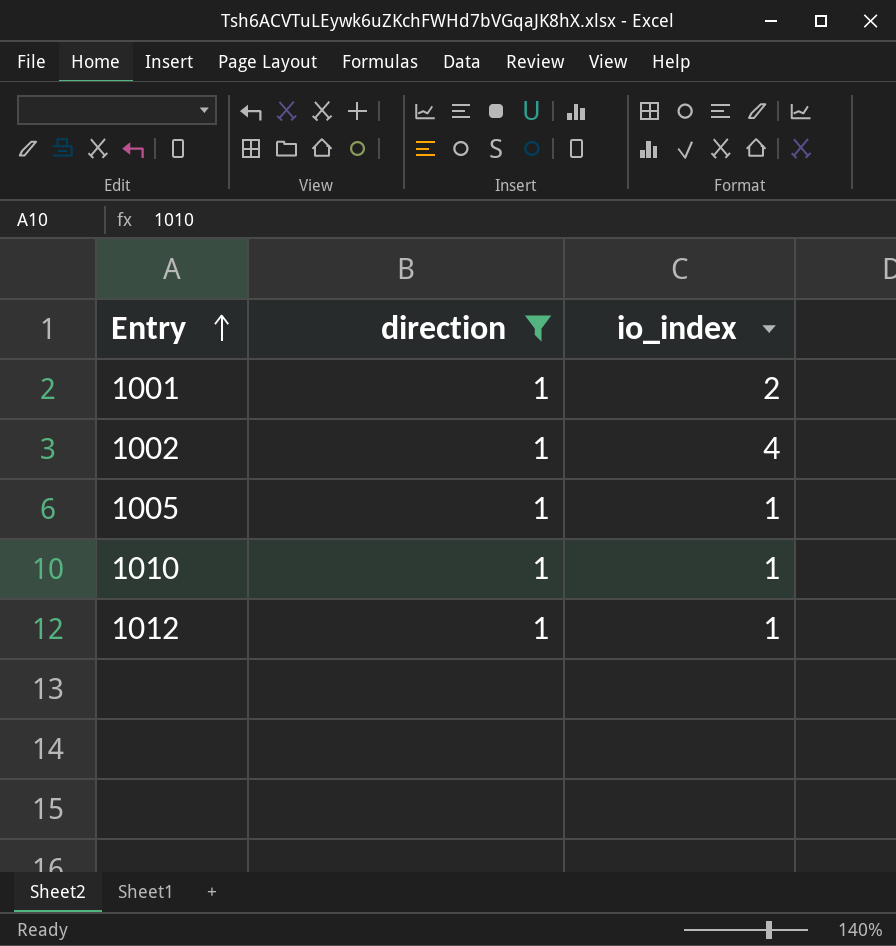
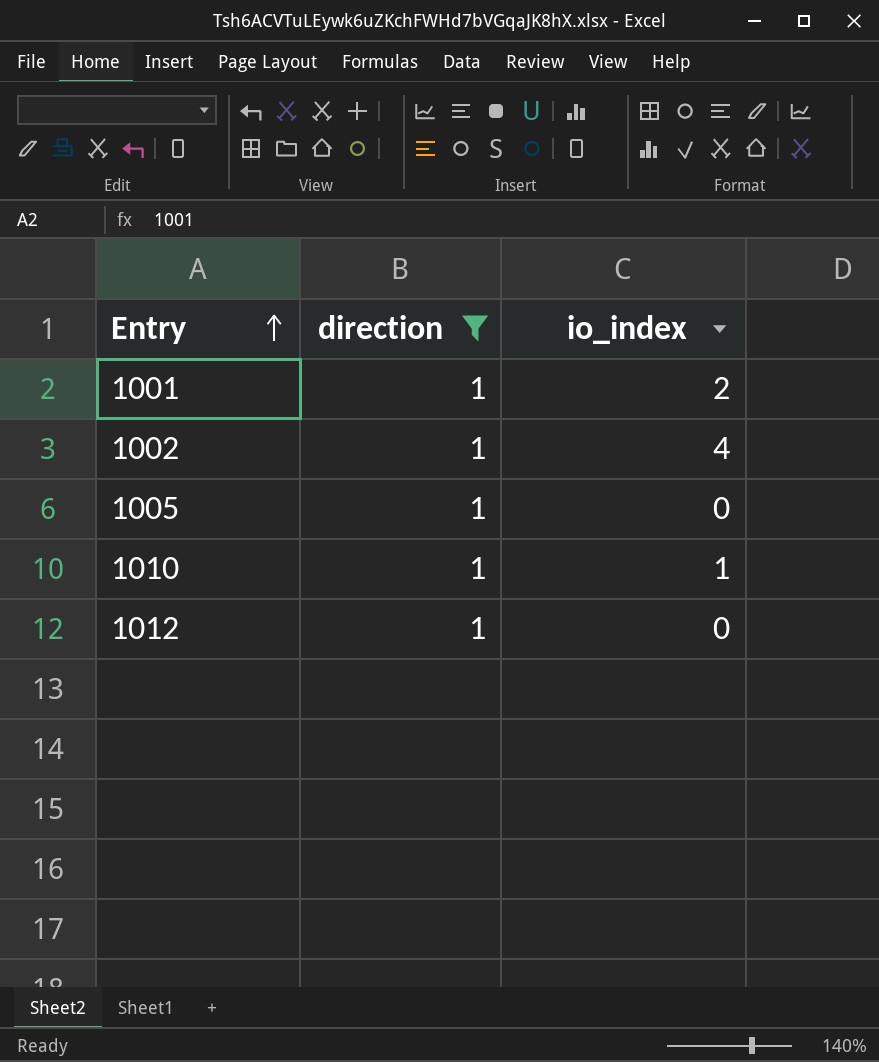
1005 | io_index: 1 -> 0
1012 | io_index: 1 -> 0

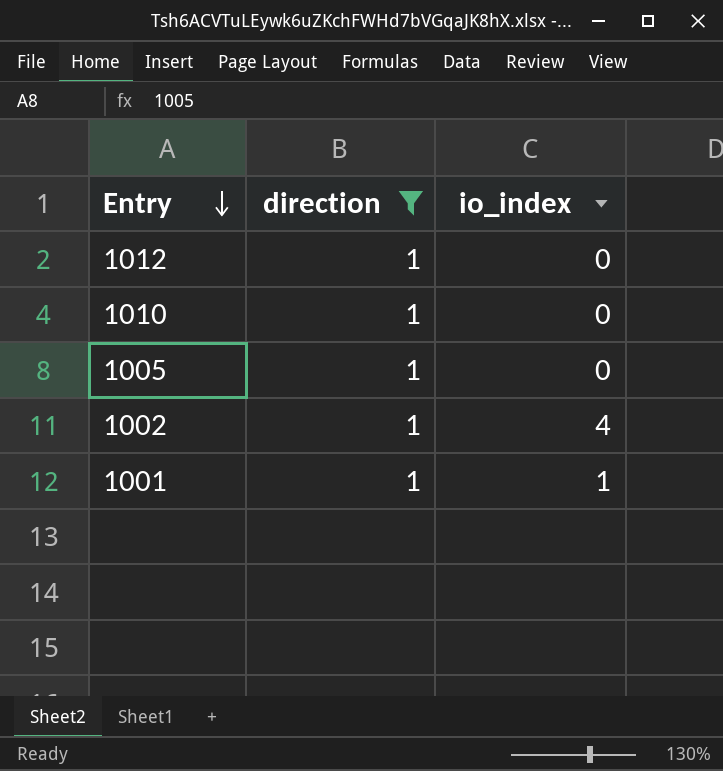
row order: Entry ascending -> Entry descending
1010 | io_index: 1 -> 0
1001 | io_index: 2 -> 1

